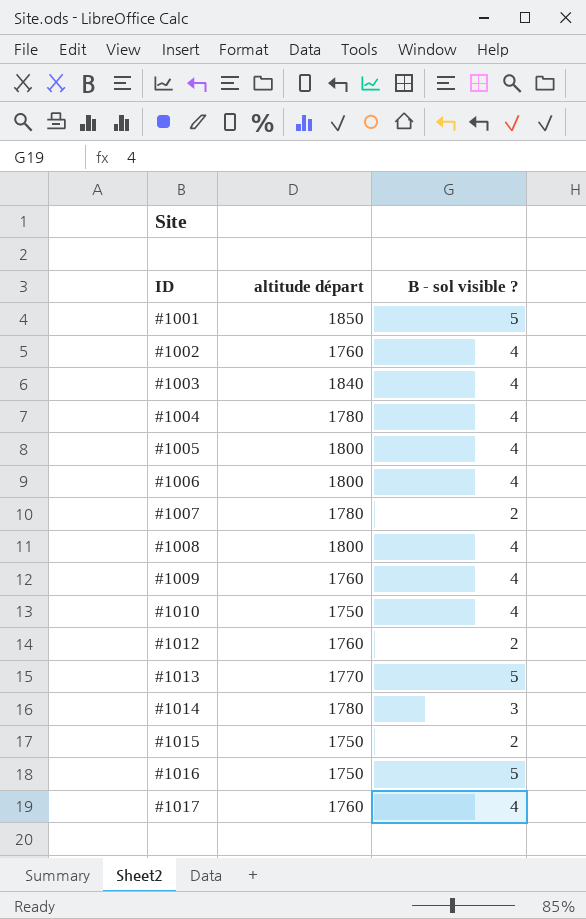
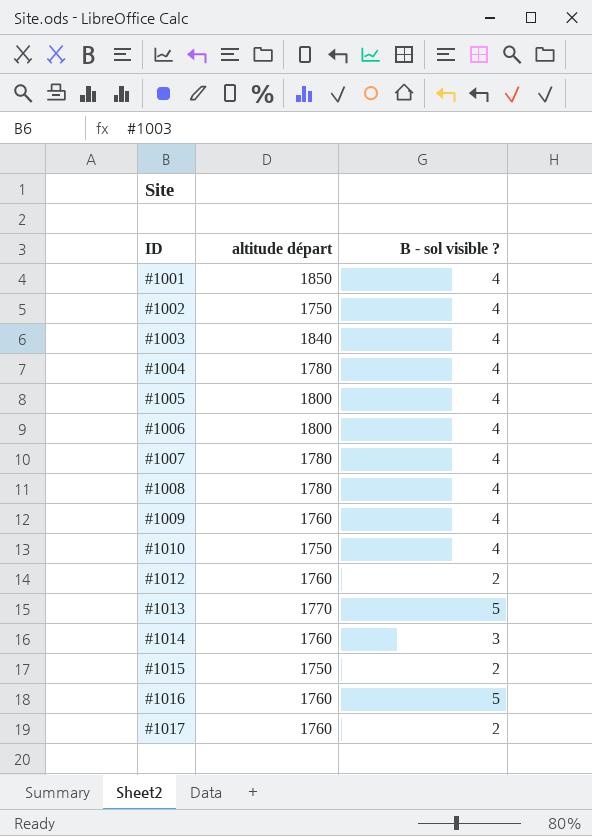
#1001 | B - sol visible ?: 5 -> 4
#1002 | altitude départ: 1760 -> 1750
#1007 | B - sol visible ?: 2 -> 4
#1008 | altitude départ: 1800 -> 1780
#1014 | altitude départ: 1780 -> 1760
#1016 | altitude départ: 1750 -> 1760
#1017 | B - sol visible ?: 4 -> 2

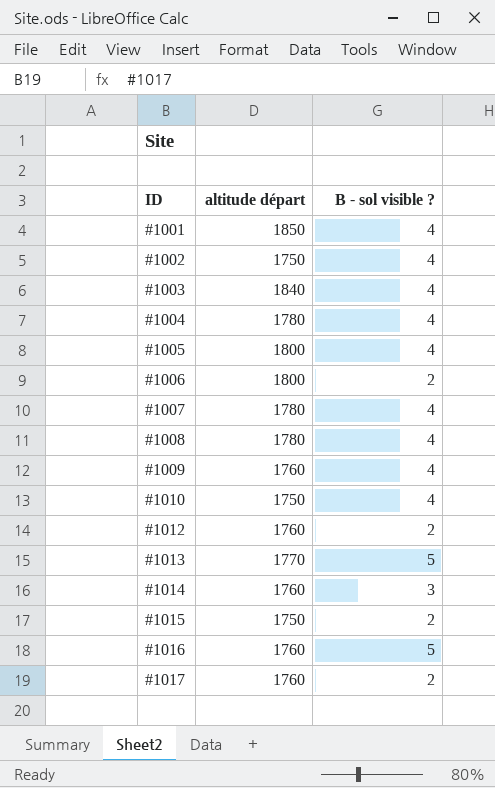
#1006 | B - sol visible ?: 4 -> 2

